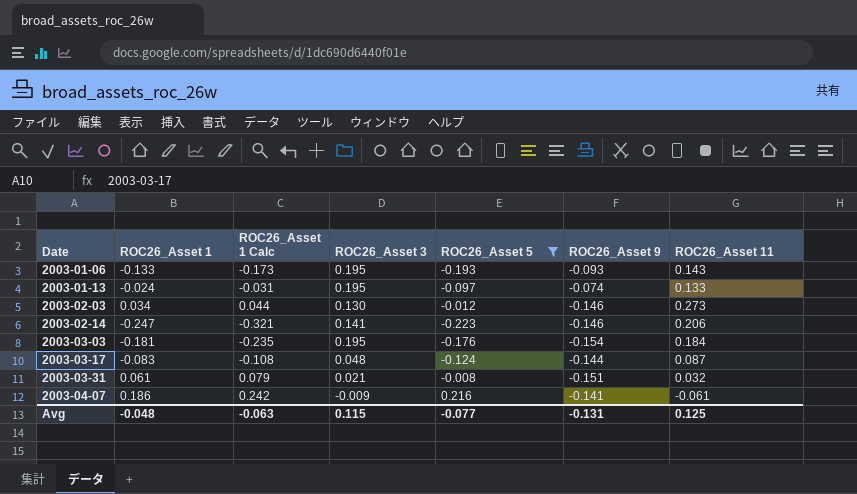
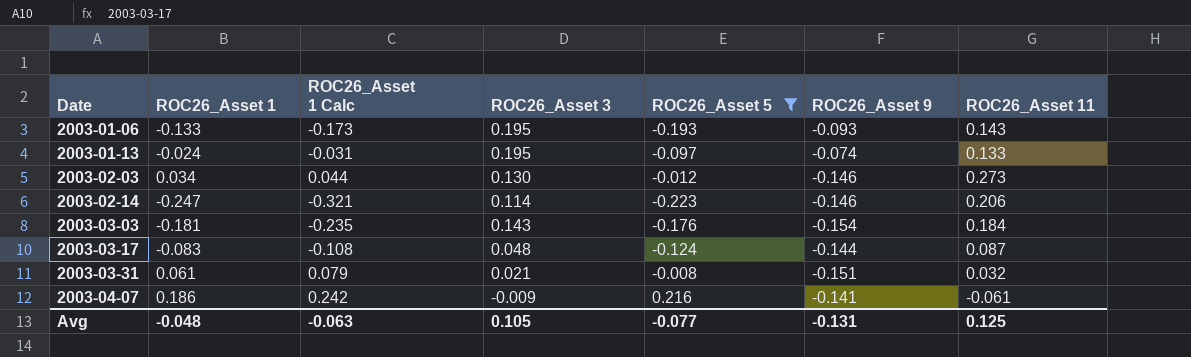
2003-02-14 | ROC26_Asset 3: 0.141 -> 0.114
2003-03-03 | ROC26_Asset 3: 0.195 -> 0.143
Avg | ROC26_Asset 3: 0.115 -> 0.105

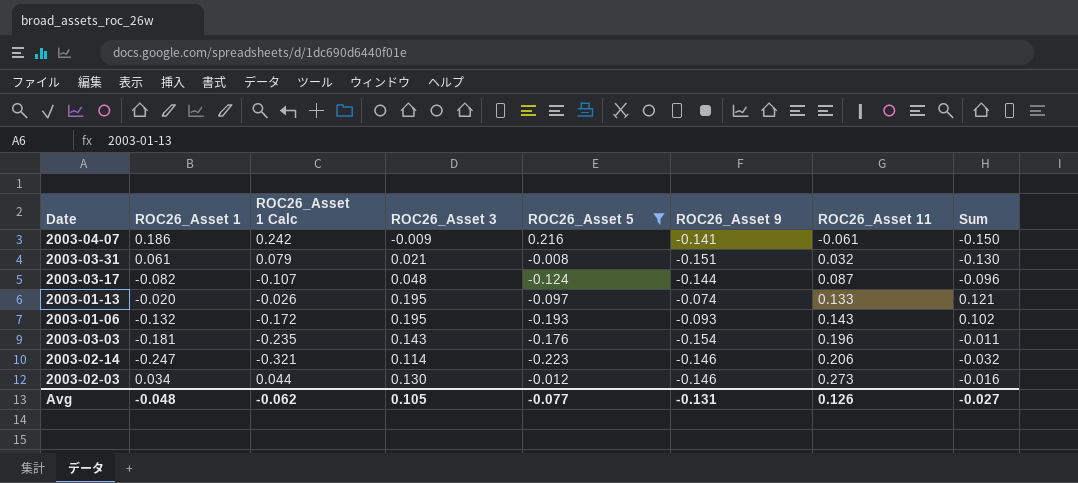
row order: Date ascending -> ROC26_Asset 11 ascending
column Sum | formula: none -> [ROC26_Asset 3] + [ROC26_Asset 9]
2003-03-17 | ROC26_Asset 1: -0.083 -> -0.082
2003-03-17 | ROC26_Asset 1 Calc: -0.108 -> -0.107
2003-01-13 | ROC26_Asset 1: -0.024 -> -0.020
2003-01-13 | ROC26_Asset 1 Calc: -0.031 -> -0.026
2003-01-06 | ROC26_Asset 1: -0.133 -> -0.132
2003-01-06 | ROC26_Asset 1 Calc: -0.173 -> -0.172
2003-03-03 | ROC26_Asset 11: 0.184 -> 0.196
Avg | ROC26_Asset 1 Calc: -0.063 -> -0.062
Avg | ROC26_Asset 11: 0.125 -> 0.126

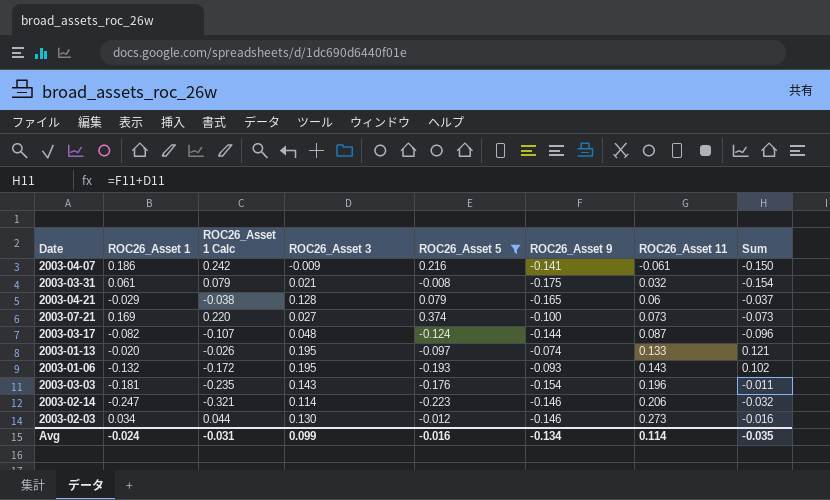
2003-03-31 | ROC26_Asset 9: -0.151 -> -0.175
2003-03-31 | Sum: -0.130 -> -0.154
row 2003-04-21: none -> -0.029 | -0.038 | 0.128 | 0.079 | -0.165 | 0.06 | -0.037
row 2003-07-21: none -> 0.169 | 0.220 | 0.027 | 0.374 | -0.100 | 0.073 | -0.073
Avg | ROC26_Asset 1: -0.048 -> -0.024
Avg | ROC26_Asset 1 Calc: -0.062 -> -0.031
Avg | ROC26_Asset 3: 0.105 -> 0.099
Avg | ROC26_Asset 5: -0.077 -> -0.016
Avg | ROC26_Asset 9: -0.131 -> -0.134
Avg | ROC26_Asset 11: 0.126 -> 0.114
Avg | Sum: -0.027 -> -0.035

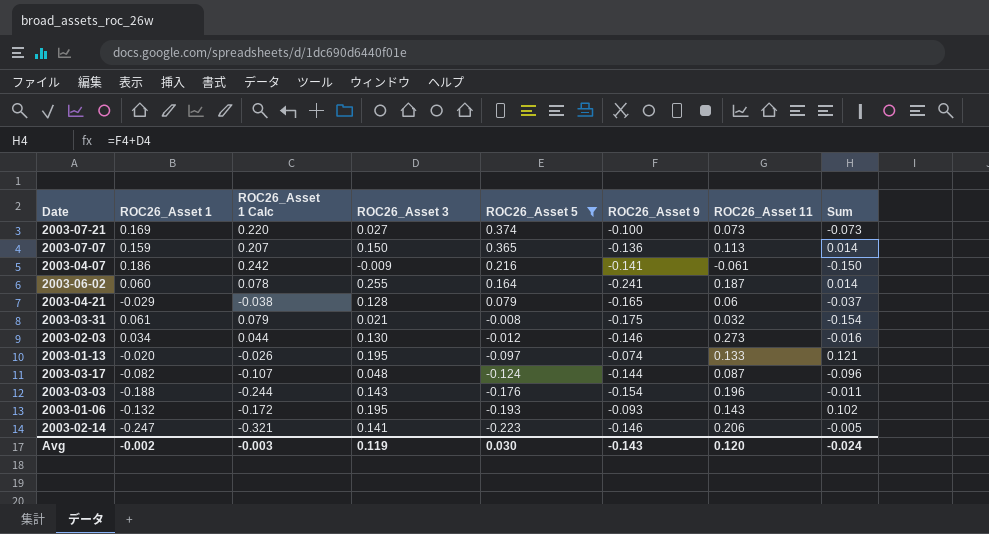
row order: ROC26_Asset 11 ascending -> ROC26_Asset 5 descending
row 2003-07-07: none -> 0.159 | 0.207 | 0.150 | 0.365 | -0.136 | 0.113 | 0.014
row 2003-06-02: none -> 0.060 | 0.078 | 0.255 | 0.164 | -0.241 | 0.187 | 0.014
2003-03-03 | ROC26_Asset 1: -0.181 -> -0.188
2003-03-03 | ROC26_Asset 1 Calc: -0.235 -> -0.244
2003-02-14 | ROC26_Asset 3: 0.114 -> 0.141
2003-02-14 | Sum: -0.032 -> -0.005
Avg | ROC26_Asset 1: -0.024 -> -0.002
Avg | ROC26_Asset 1 Calc: -0.031 -> -0.003
Avg | ROC26_Asset 3: 0.099 -> 0.119
Avg | ROC26_Asset 5: -0.016 -> 0.030
Avg | ROC26_Asset 9: -0.134 -> -0.143
Avg | ROC26_Asset 11: 0.114 -> 0.120
Avg | Sum: -0.035 -> -0.024

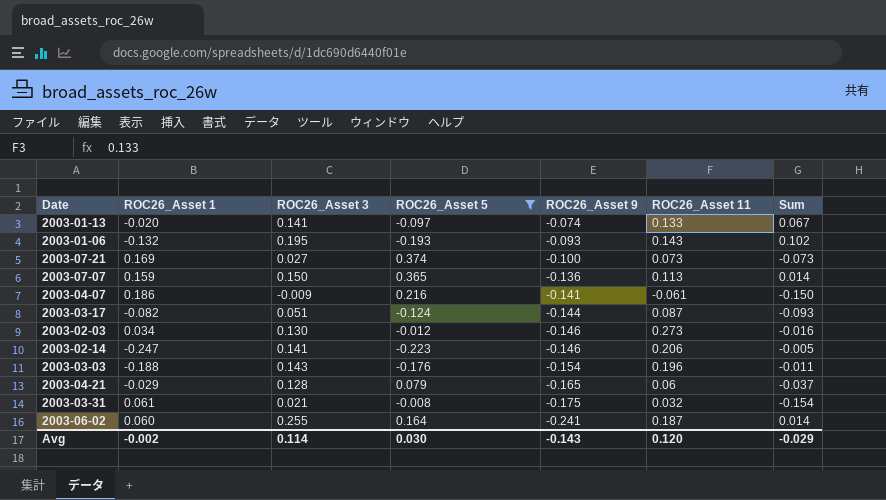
row order: ROC26_Asset 5 descending -> ROC26_Asset 9 descending
column ROC26_Asset 1 Calc | formula: [ROC26_Asset 1] * 1.3 -> none
2003-01-13 | ROC26_Asset 3: 0.195 -> 0.141
2003-01-13 | Sum: 0.121 -> 0.067
2003-03-17 | ROC26_Asset 3: 0.048 -> 0.051
2003-03-17 | Sum: -0.096 -> -0.093
Avg | ROC26_Asset 3: 0.119 -> 0.114
Avg | Sum: -0.024 -> -0.029

